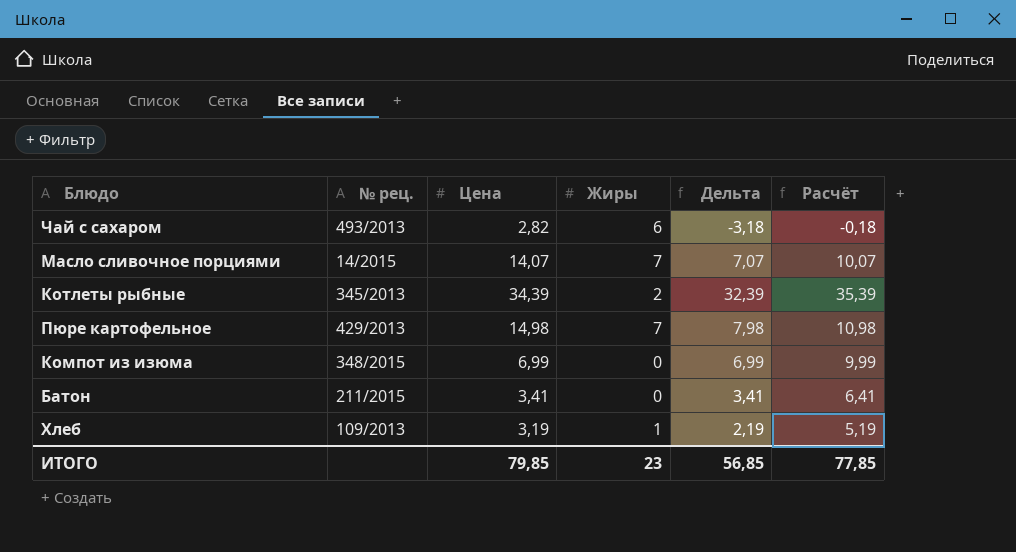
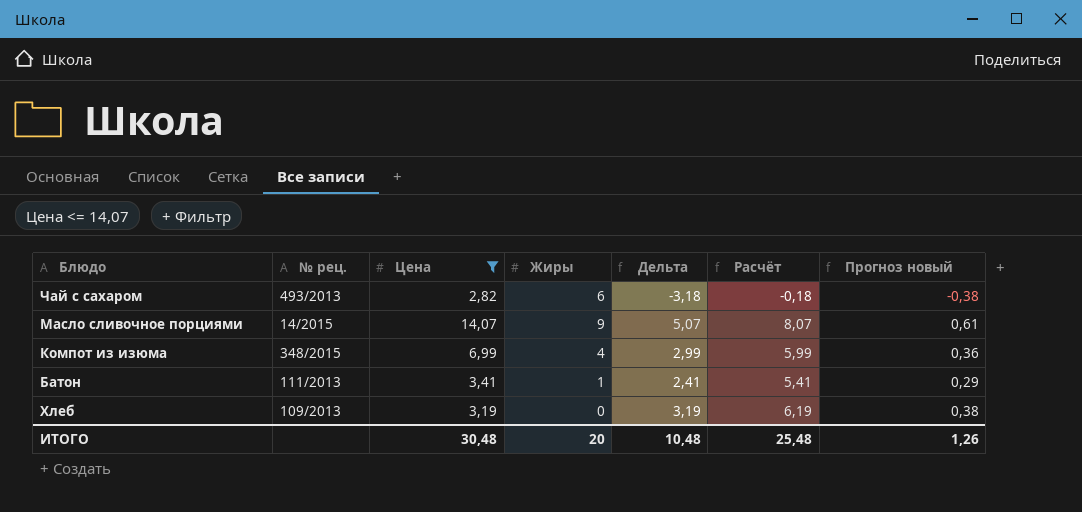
filter: none -> Цена <= 14,07
column Прогноз новый | formula: none -> [Дельта] * 0,12
Масло сливочное порциями | Жиры: 7 -> 9
Масло сливочное порциями | Дельта: 7,07 -> 5,07
Масло сливочное порциями | Расчёт: 10,07 -> 8,07
Компот из изюма | Жиры: 0 -> 4
Компот из изюма | Дельта: 6,99 -> 2,99
Компот из изюма | Расчёт: 9,99 -> 5,99
Батон | № рец.: 211/2015 -> 111/2013
Батон | Жиры: 0 -> 1
Батон | Дельта: 3,41 -> 2,41
Батон | Расчёт: 6,41 -> 5,41
Хлеб | Жиры: 1 -> 0
Хлеб | Дельта: 2,19 -> 3,19
Хлеб | Расчёт: 5,19 -> 6,19
ИТОГО | Цена: 79,85 -> 30,48
ИТОГО | Жиры: 23 -> 20
ИТОГО | Дельта: 56,85 -> 10,48
ИТОГО | Расчёт: 77,85 -> 25,48

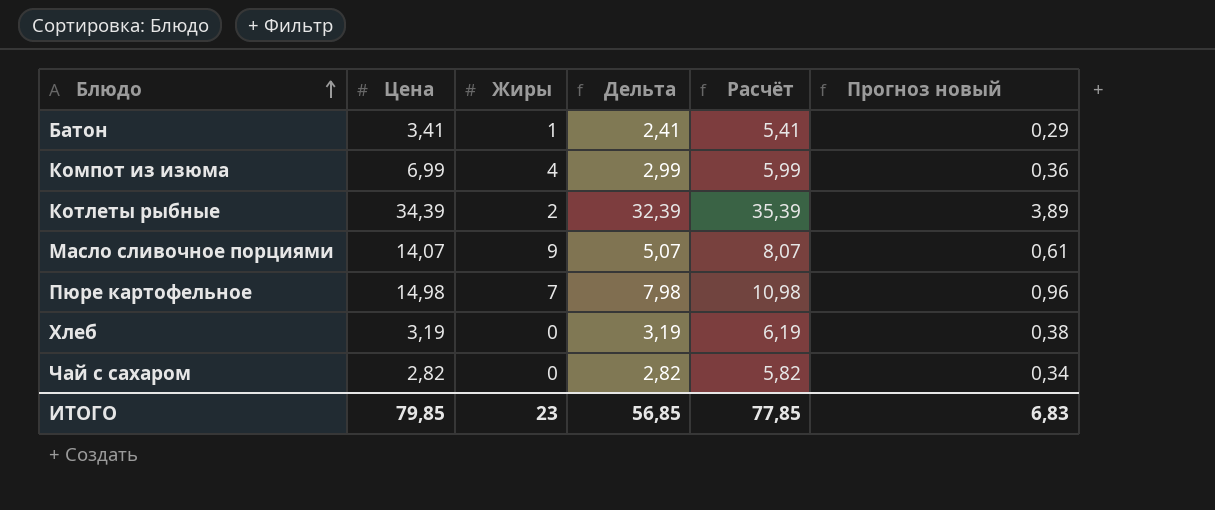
filter: Цена <= 14,07 -> none
row order: none -> Блюдо ascending
column № рец. | position: 2 -> none
Чай с сахаром | Жиры: 6 -> 0
Чай с сахаром | Дельта: -3,18 -> 2,82
Чай с сахаром | Расчёт: -0,18 -> 5,82
Чай с сахаром | Прогноз новый: -0,38 -> 0,34
ИТОГО | Цена: 30,48 -> 79,85
ИТОГО | Жиры: 20 -> 23
ИТОГО | Дельта: 10,48 -> 56,85
ИТОГО | Расчёт: 25,48 -> 77,85
ИТОГО | Прогноз новый: 1,26 -> 6,83

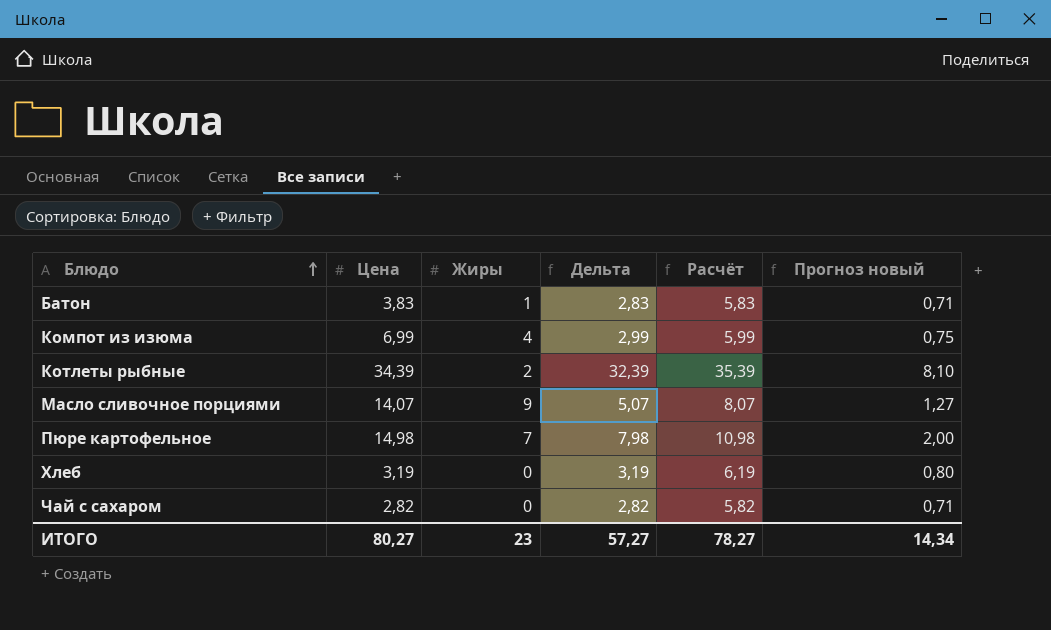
column Прогноз новый | formula: [Дельта] * 0,12 -> [Дельта] * 0,25
Батон | Цена: 3,41 -> 3,83
Батон | Дельта: 2,41 -> 2,83
Батон | Расчёт: 5,41 -> 5,83
ИТОГО | Цена: 79,85 -> 80,27
ИТОГО | Дельта: 56,85 -> 57,27
ИТОГО | Расчёт: 77,85 -> 78,27
ИТОГО | Прогноз новый: 6,83 -> 14,34

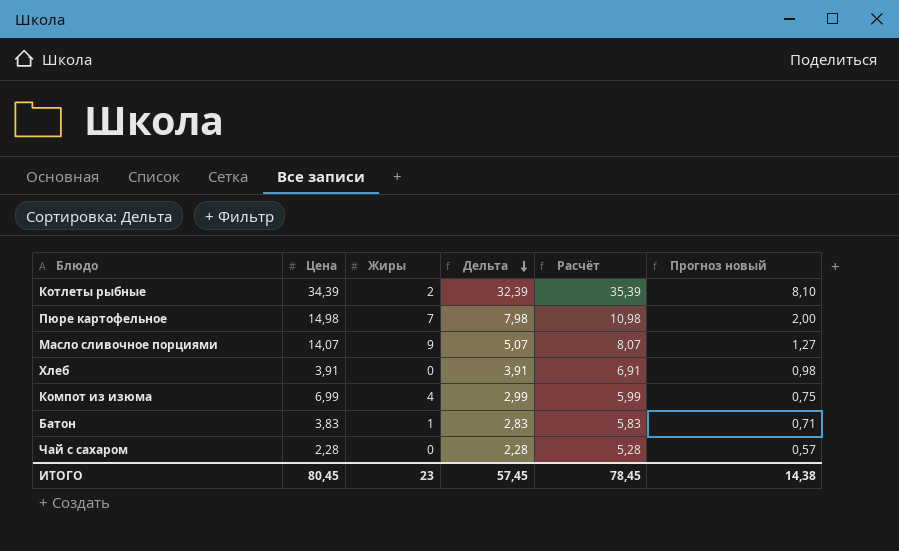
row order: Блюдо ascending -> Дельта descending
Хлеб | Цена: 3,19 -> 3,91
Хлеб | Дельта: 3,19 -> 3,91
Хлеб | Расчёт: 6,19 -> 6,91
Хлеб | Прогноз новый: 0,80 -> 0,98
Чай с сахаром | Цена: 2,82 -> 2,28
Чай с сахаром | Дельта: 2,82 -> 2,28
Чай с сахаром | Расчёт: 5,82 -> 5,28
Чай с сахаром | Прогноз новый: 0,71 -> 0,57
ИТОГО | Цена: 80,27 -> 80,45
ИТОГО | Дельта: 57,27 -> 57,45
ИТОГО | Расчёт: 78,27 -> 78,45
ИТОГО | Прогноз новый: 14,34 -> 14,38

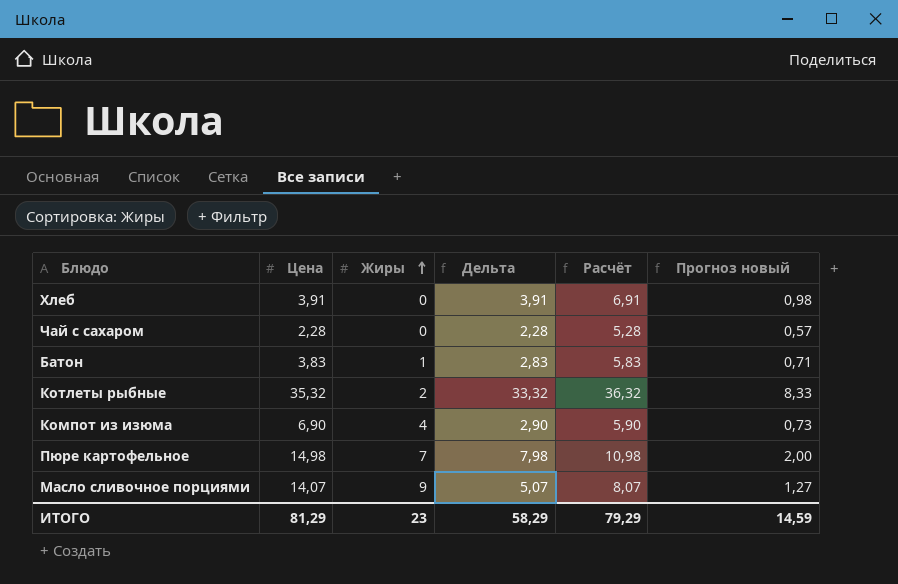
row order: Дельта descending -> Жиры ascending
Котлеты рыбные | Цена: 34,39 -> 35,32
Котлеты рыбные | Дельта: 32,39 -> 33,32
Котлеты рыбные | Расчёт: 35,39 -> 36,32
Котлеты рыбные | Прогноз новый: 8,10 -> 8,33
Компот из изюма | Цена: 6,99 -> 6,90
Компот из изюма | Дельта: 2,99 -> 2,90
Компот из изюма | Расчёт: 5,99 -> 5,90
Компот из изюма | Прогноз новый: 0,75 -> 0,73
ИТОГО | Цена: 80,45 -> 81,29
ИТОГО | Дельта: 57,45 -> 58,29
ИТОГО | Расчёт: 78,45 -> 79,29
ИТОГО | Прогноз новый: 14,38 -> 14,59

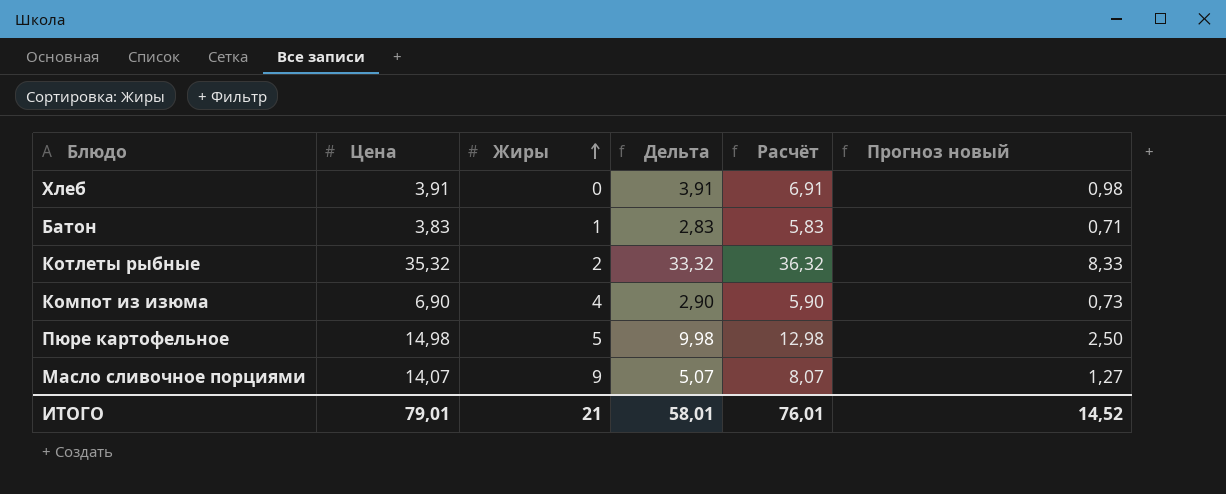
row Чай с сахаром: 2,28 | 0 | 2,28 | 5,28 | 0,57 -> none
Пюре картофельное | Жиры: 7 -> 5
Пюре картофельное | Дельта: 7,98 -> 9,98
Пюре картофельное | Расчёт: 10,98 -> 12,98
Пюре картофельное | Прогноз новый: 2,00 -> 2,50
ИТОГО | Цена: 81,29 -> 79,01
ИТОГО | Жиры: 23 -> 21
ИТОГО | Дельта: 58,29 -> 58,01
ИТОГО | Расчёт: 79,29 -> 76,01
ИТОГО | Прогноз новый: 14,59 -> 14,52

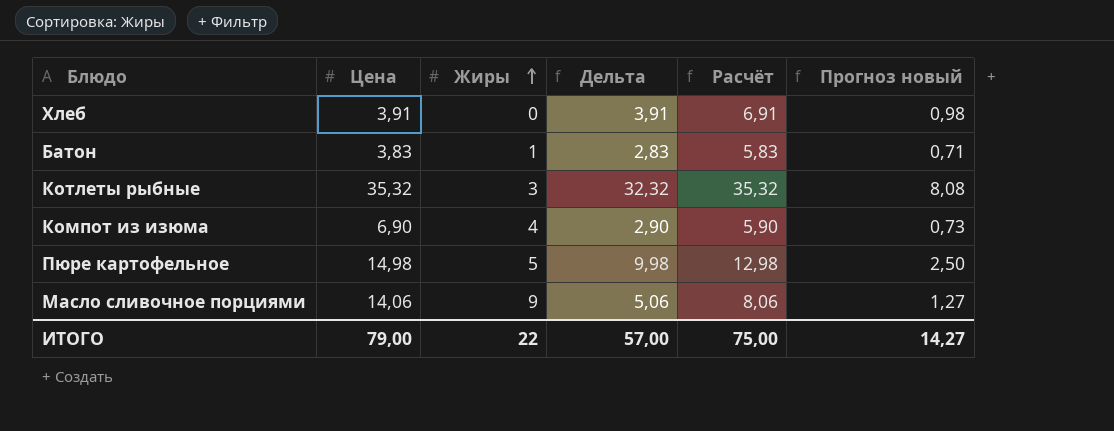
Котлеты рыбные | Жиры: 2 -> 3
Котлеты рыбные | Дельта: 33,32 -> 32,32
Котлеты рыбные | Расчёт: 36,32 -> 35,32
Котлеты рыбные | Прогноз новый: 8,33 -> 8,08
Масло сливочное порциями | Цена: 14,07 -> 14,06
Масло сливочное порциями | Дельта: 5,07 -> 5,06
Масло сливочное порциями | Расчёт: 8,07 -> 8,06
ИТОГО | Цена: 79,01 -> 79,00
ИТОГО | Жиры: 21 -> 22
ИТОГО | Дельта: 58,01 -> 57,00
ИТОГО | Расчёт: 76,01 -> 75,00
ИТОГО | Прогноз новый: 14,52 -> 14,27

